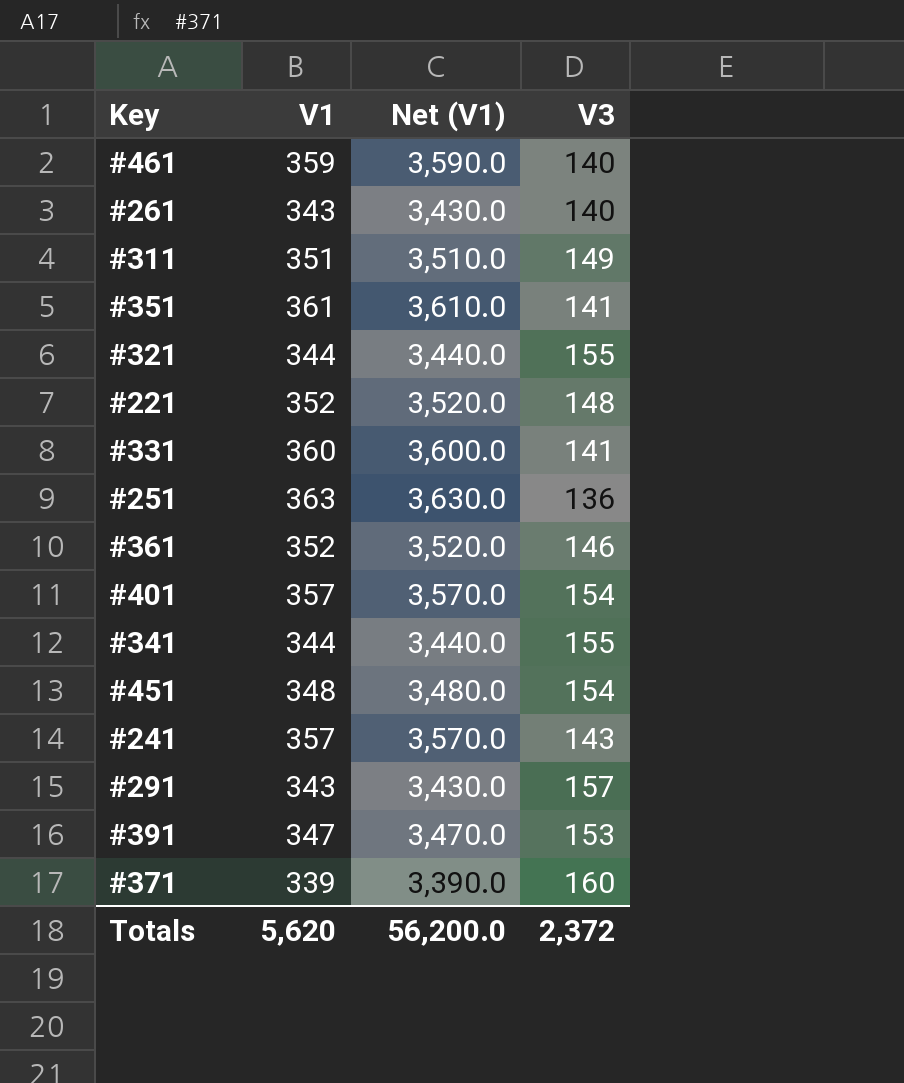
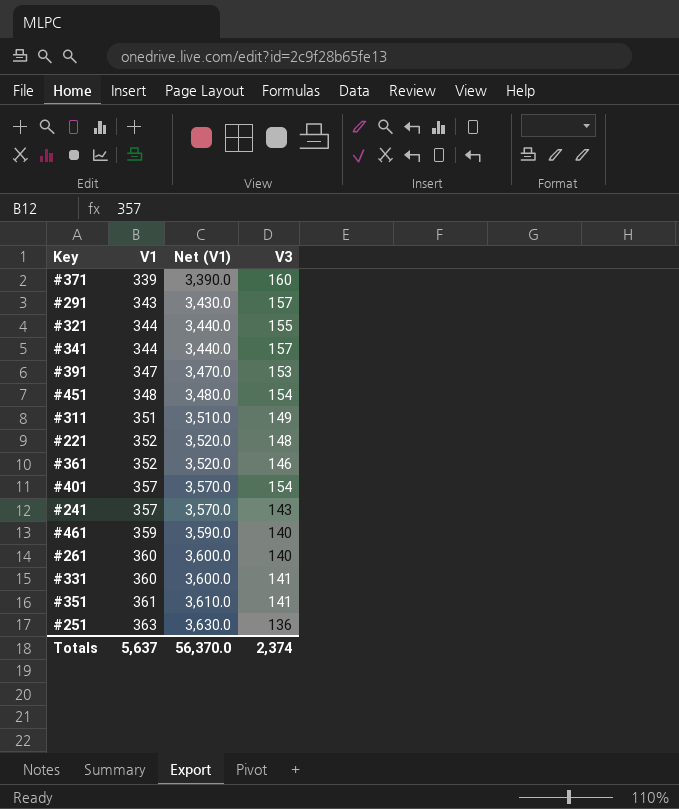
row order: none -> V1 ascending
#341 | V3: 155 -> 157
#261 | V1: 343 -> 360
#261 | Net (V1): 3,430.0 -> 3,600.0
Totals | V1: 5,620 -> 5,637
Totals | Net (V1): 56,200.0 -> 56,370.0
Totals | V3: 2,372 -> 2,374

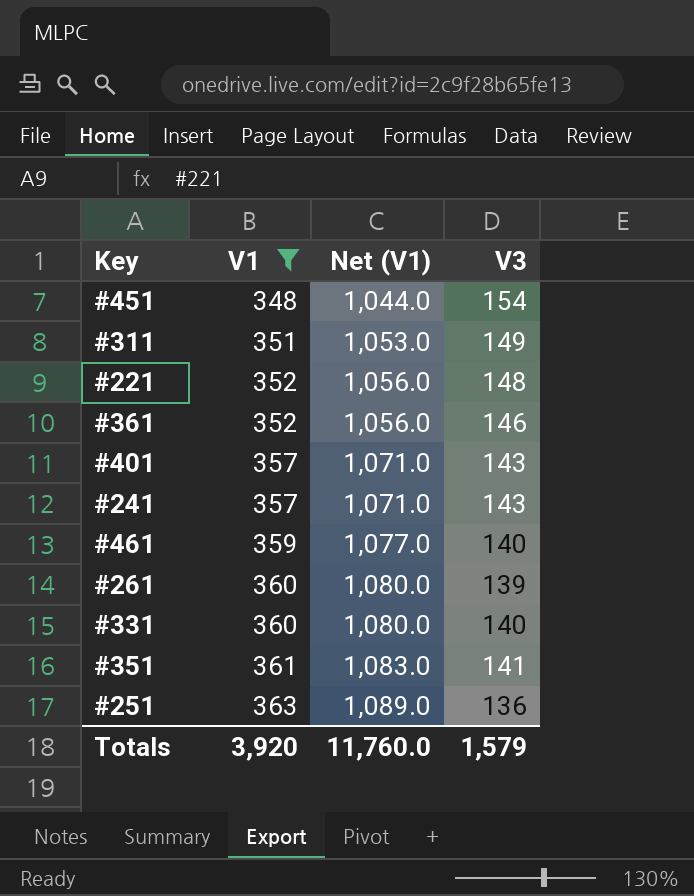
filter: none -> V1 >= 348
column Net (V1) | formula: [V1] * 10 -> [V1] * 3
#401 | V3: 154 -> 143
#261 | V3: 140 -> 139
#331 | V3: 141 -> 140
Totals | V1: 5,637 -> 3,920
Totals | Net (V1): 56,370.0 -> 11,760.0
Totals | V3: 2,374 -> 1,579

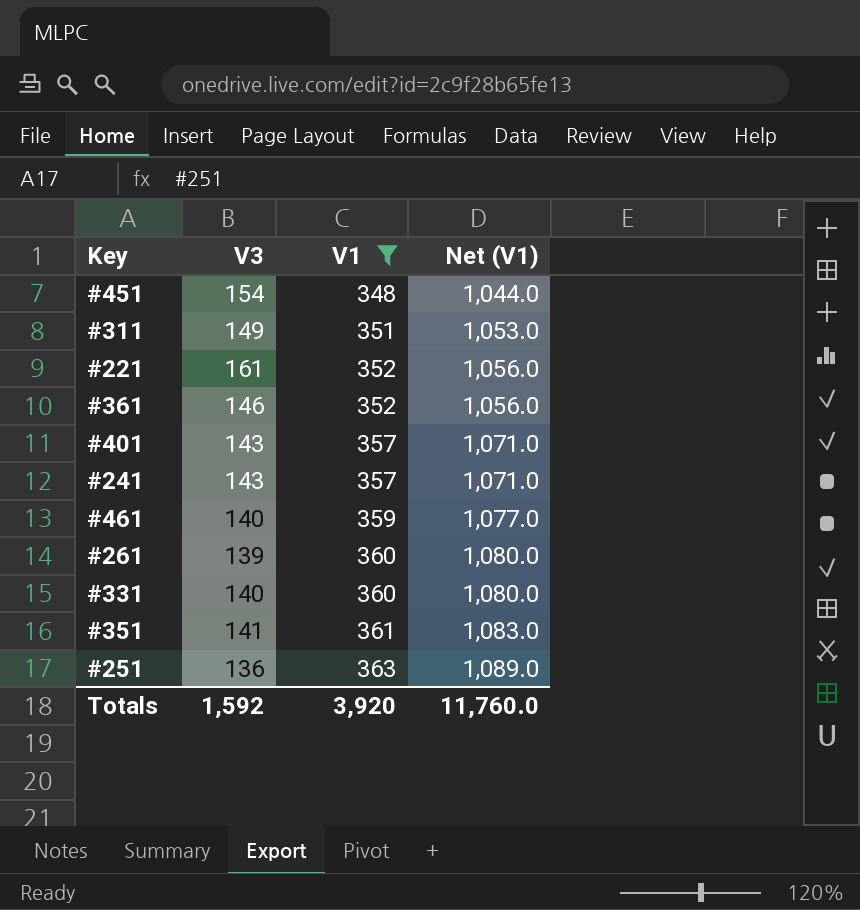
column V3 | position: 4 -> 2
#221 | V3: 148 -> 161
Totals | V3: 1,579 -> 1,592

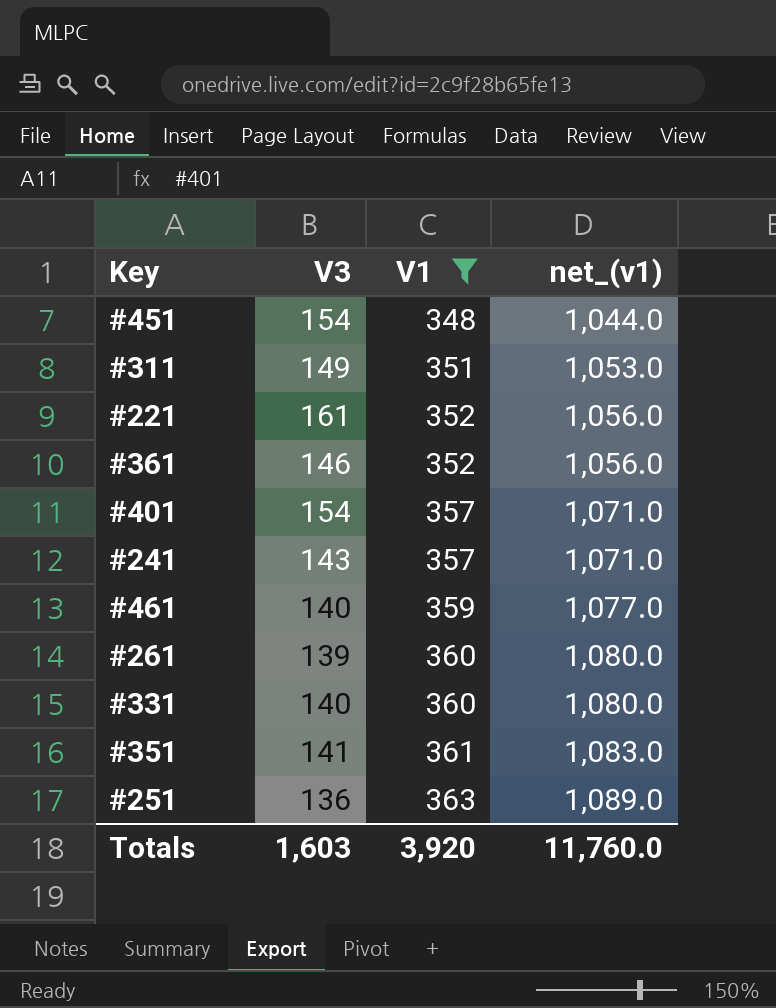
column name: Net (V1) -> net_(v1)
#401 | V3: 143 -> 154
Totals | V3: 1,592 -> 1,603

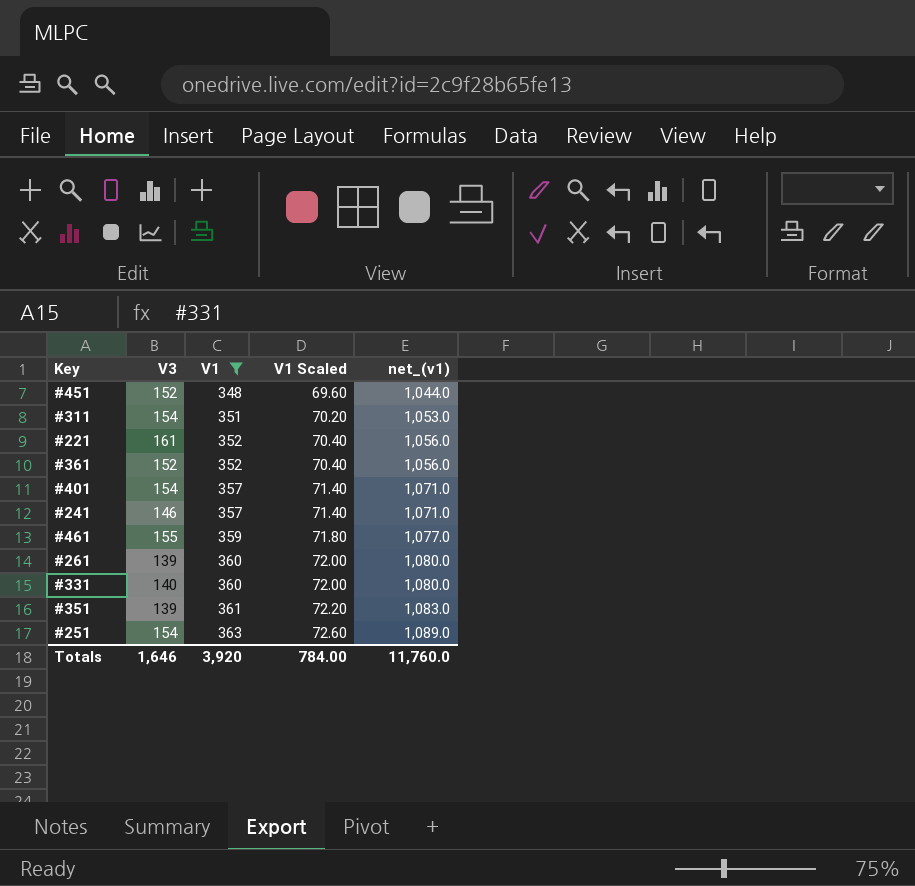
column V1 Scaled | formula: none -> [V1] * 0.2
#451 | V3: 154 -> 152
#311 | V3: 149 -> 154
#361 | V3: 146 -> 152
#241 | V3: 143 -> 146
#461 | V3: 140 -> 155
#351 | V3: 141 -> 139
#251 | V3: 136 -> 154
Totals | V3: 1,603 -> 1,646

